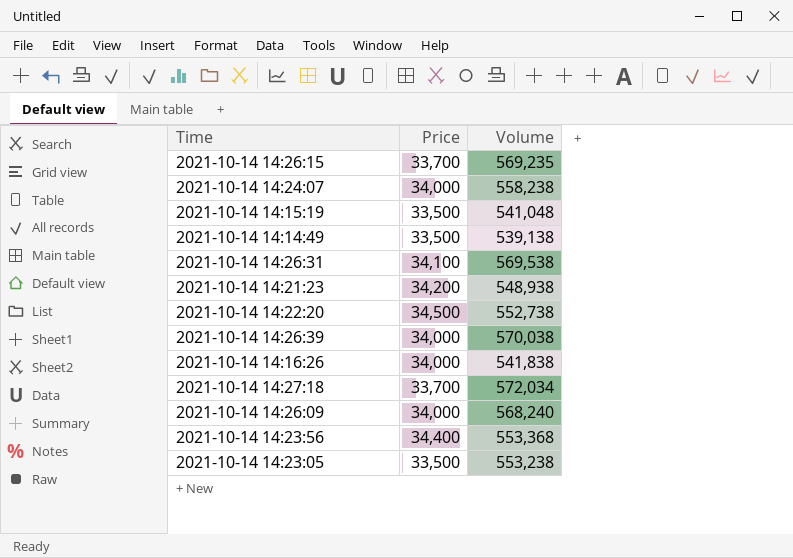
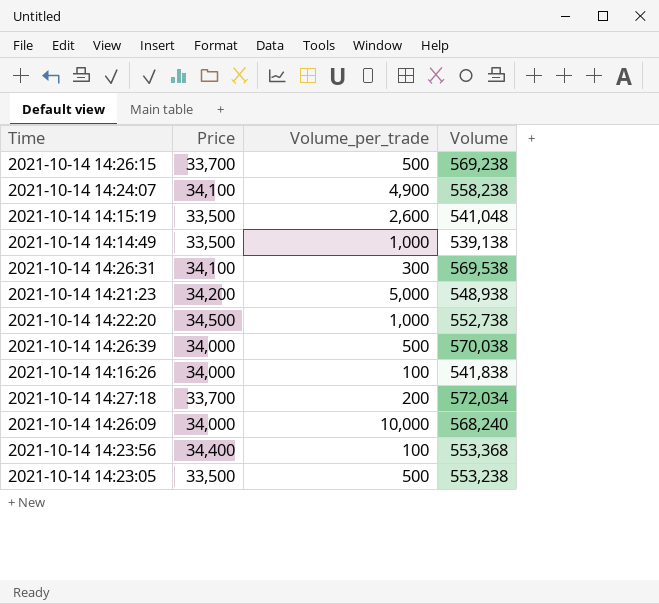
column Volume_per_trade | position: none -> 3
2021-10-14 14:26:15 | Volume: 569,235 -> 569,238
2021-10-14 14:24:07 | Price: 34,000 -> 34,100

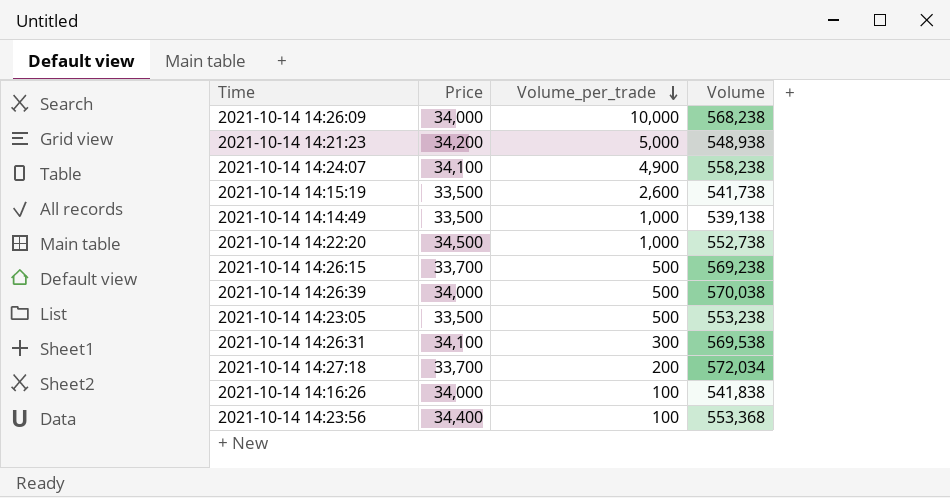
row order: none -> Volume_per_trade descending
2021-10-14 14:26:09 | Volume: 568,240 -> 568,238
2021-10-14 14:15:19 | Volume: 541,048 -> 541,738

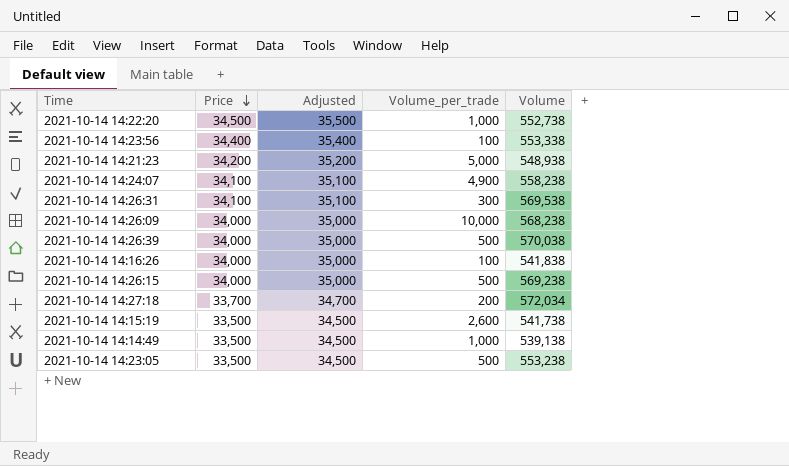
row order: Volume_per_trade descending -> Price descending
column Adjusted | formula: none -> [Price] + 1000
2021-10-14 14:23:56 | Volume: 553,368 -> 553,338
2021-10-14 14:26:15 | Price: 33,700 -> 34,000

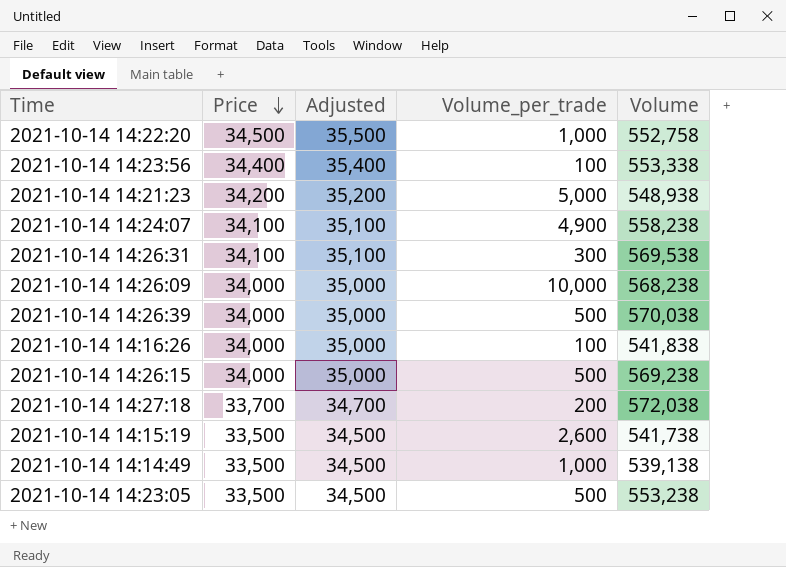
2021-10-14 14:22:20 | Volume: 552,738 -> 552,758
2021-10-14 14:27:18 | Volume: 572,034 -> 572,038

